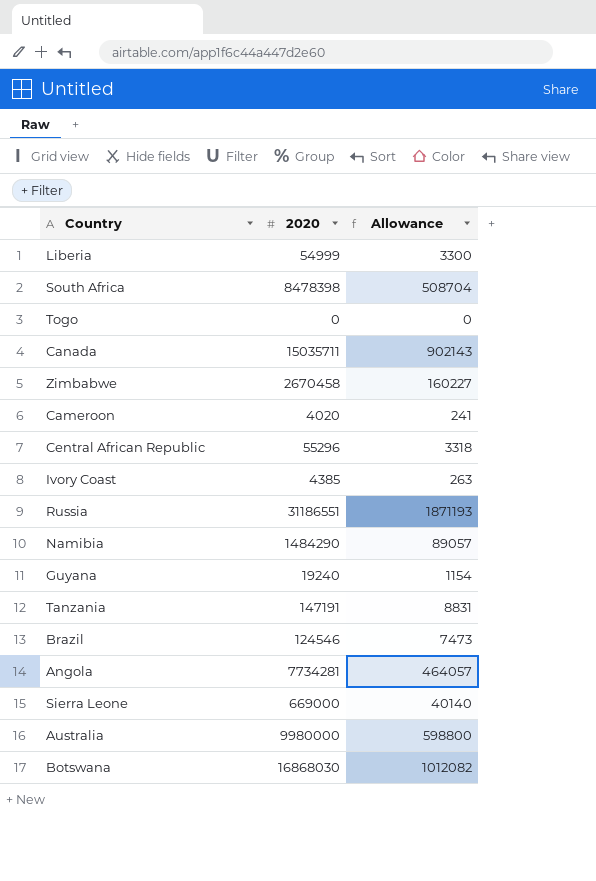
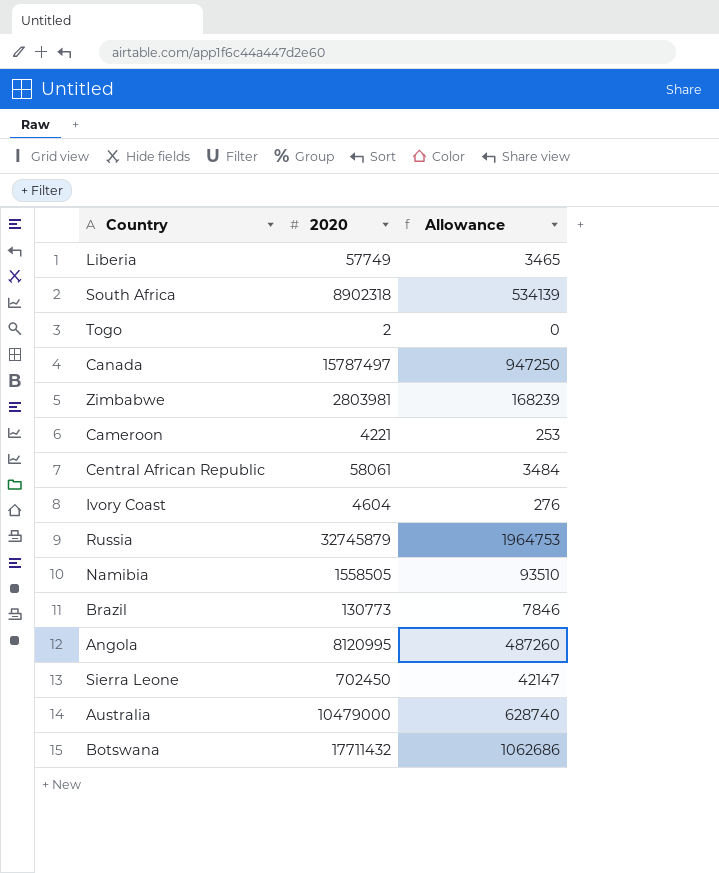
row Guyana: 19240 | 1154 -> none
row Tanzania: 147191 | 8831 -> none
Liberia | 2020: 54999 -> 57749
Liberia | Allowance: 3300 -> 3465
South Africa | 2020: 8478398 -> 8902318
South Africa | Allowance: 508704 -> 534139
Togo | 2020: 0 -> 2
Canada | 2020: 15035711 -> 15787497
Canada | Allowance: 902143 -> 947250
Zimbabwe | 2020: 2670458 -> 2803981
Zimbabwe | Allowance: 160227 -> 168239
Cameroon | 2020: 4020 -> 4221
Cameroon | Allowance: 241 -> 253
Central African Republic | 2020: 55296 -> 58061
Central African Republic | Allowance: 3318 -> 3484
Ivory Coast | 2020: 4385 -> 4604
Ivory Coast | Allowance: 263 -> 276
Russia | 2020: 31186551 -> 32745879
Russia | Allowance: 1871193 -> 1964753
Namibia | 2020: 1484290 -> 1558505
Namibia | Allowance: 89057 -> 93510
Brazil | 2020: 124546 -> 130773
Brazil | Allowance: 7473 -> 7846
Angola | 2020: 7734281 -> 8120995
Angola | Allowance: 464057 -> 487260
Sierra Leone | 2020: 669000 -> 702450
Sierra Leone | Allowance: 40140 -> 42147
Australia | 2020: 9980000 -> 10479000
Australia | Allowance: 598800 -> 628740
Botswana | 2020: 16868030 -> 17711432
Botswana | Allowance: 1012082 -> 1062686

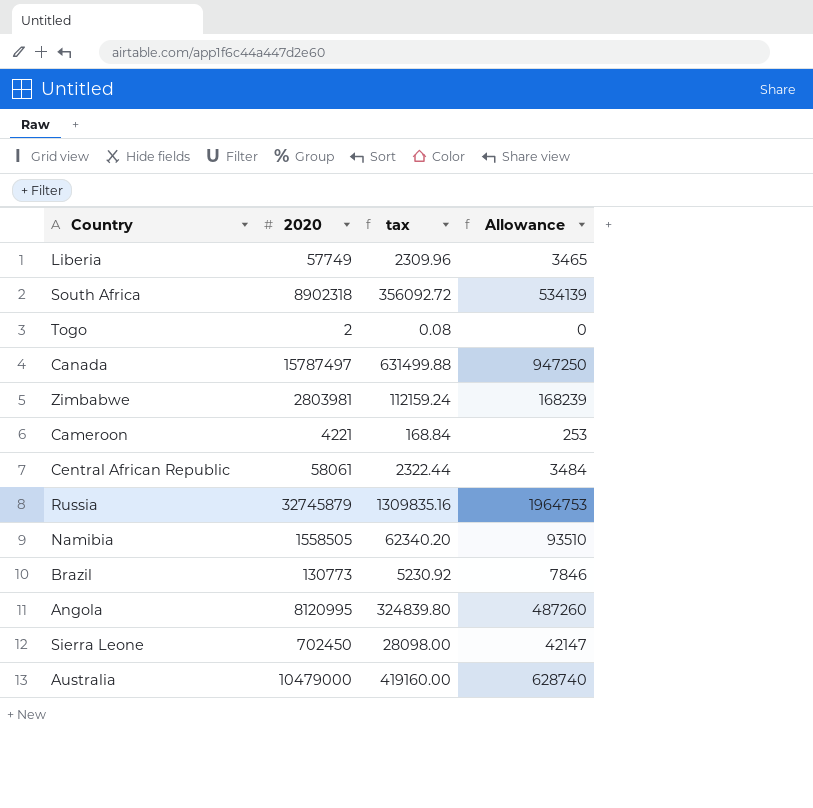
column tax | formula: none -> [2020] * 0.04
row Ivory Coast: 4604 | 276 -> none
row Botswana: 17711432 | 1062686 -> none

